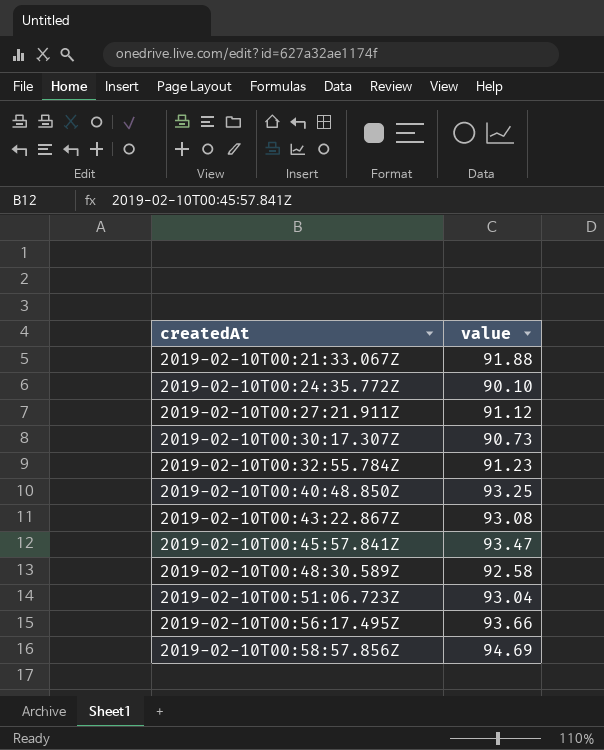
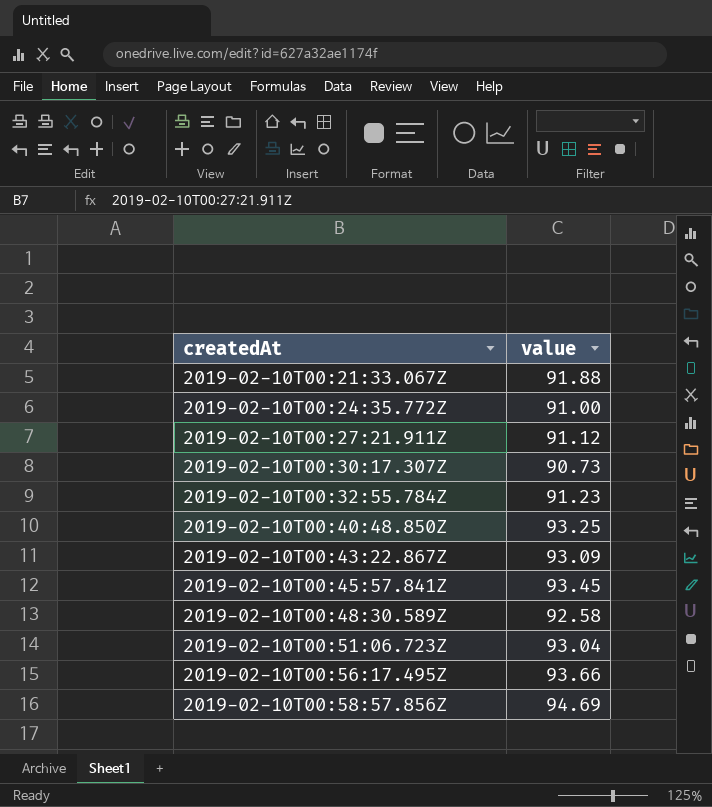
2019-02-10T00:24:35.772Z | value: 90.10 -> 91.00
2019-02-10T00:43:22.867Z | value: 93.08 -> 93.09
2019-02-10T00:45:57.841Z | value: 93.47 -> 93.45

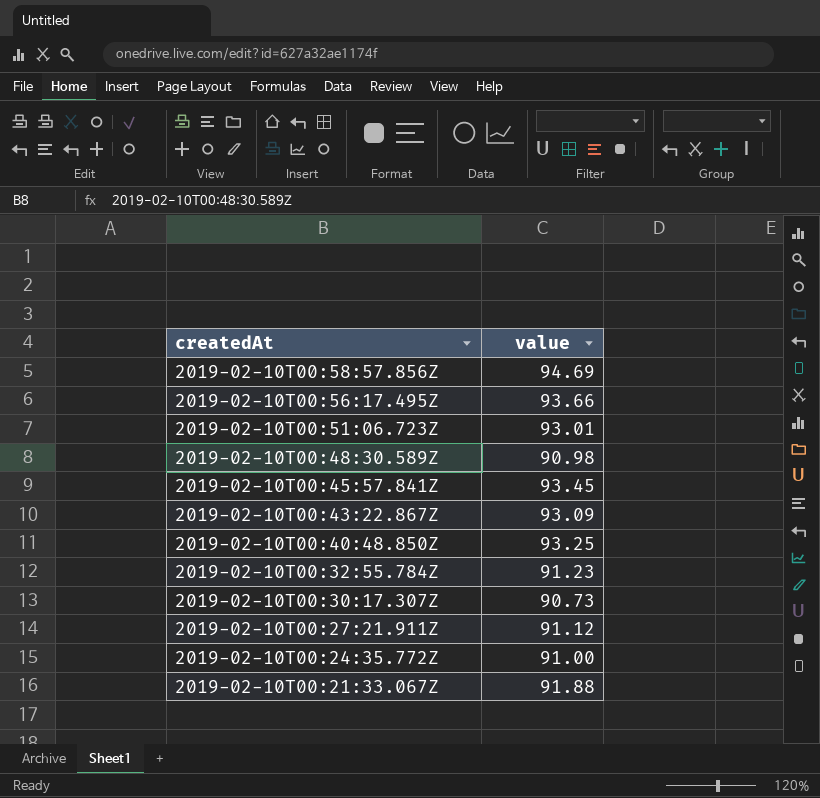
row order: createdAt ascending -> createdAt descending
2019-02-10T00:51:06.723Z | value: 93.04 -> 93.01
2019-02-10T00:48:30.589Z | value: 92.58 -> 90.98

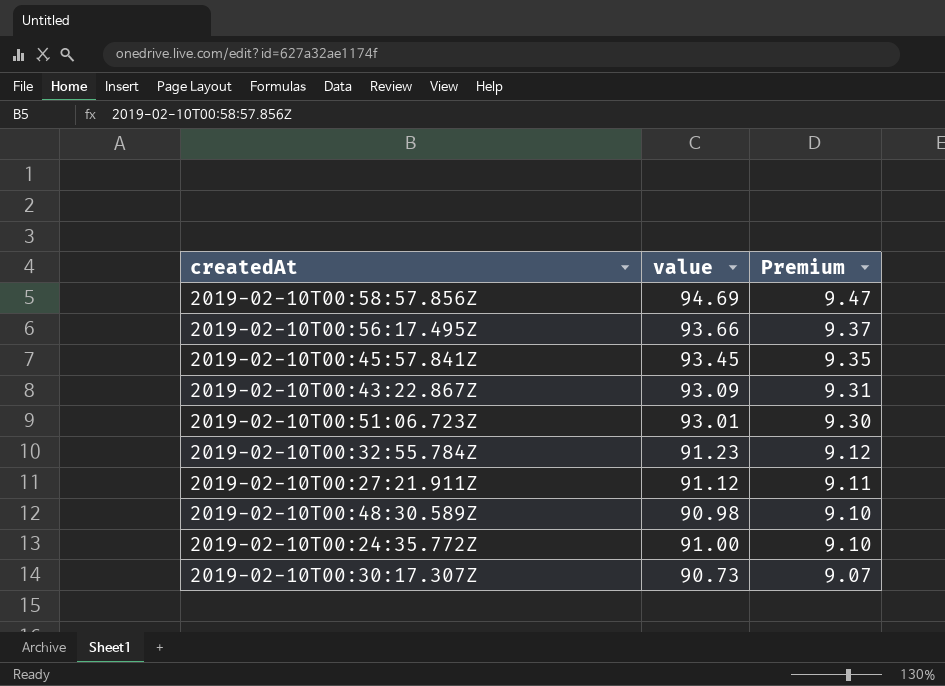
row order: createdAt descending -> Premium descending
column Premium | formula: none -> [value] * 0.1
row 2019-02-10T00:40:48.850Z: 93.25 -> none
row 2019-02-10T00:21:33.067Z: 91.88 -> none

